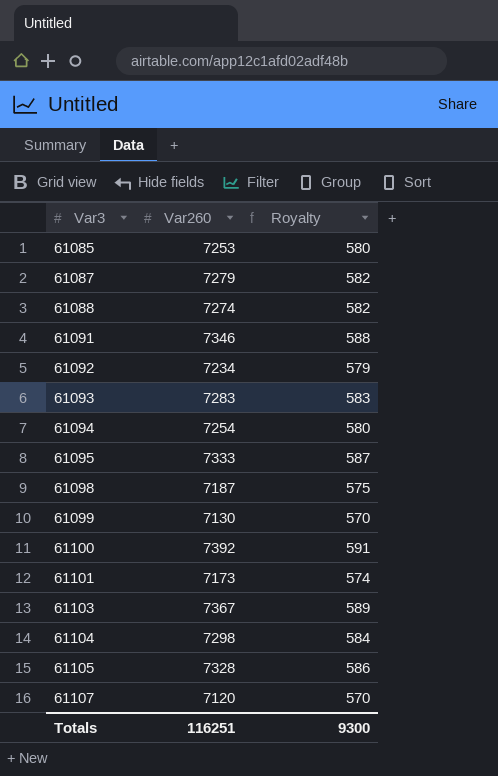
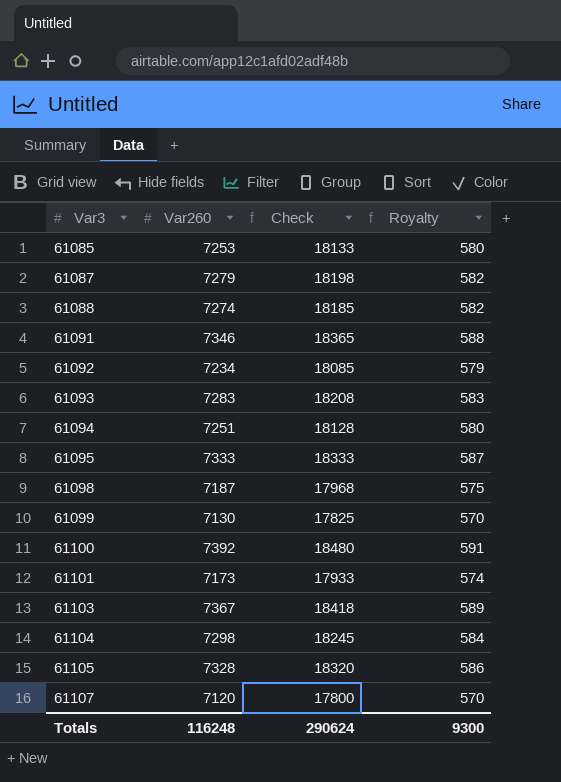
column Check | formula: none -> [Var260] * 2.5
61094 | Var260: 7254 -> 7251
Totals | Var260: 116251 -> 116248

